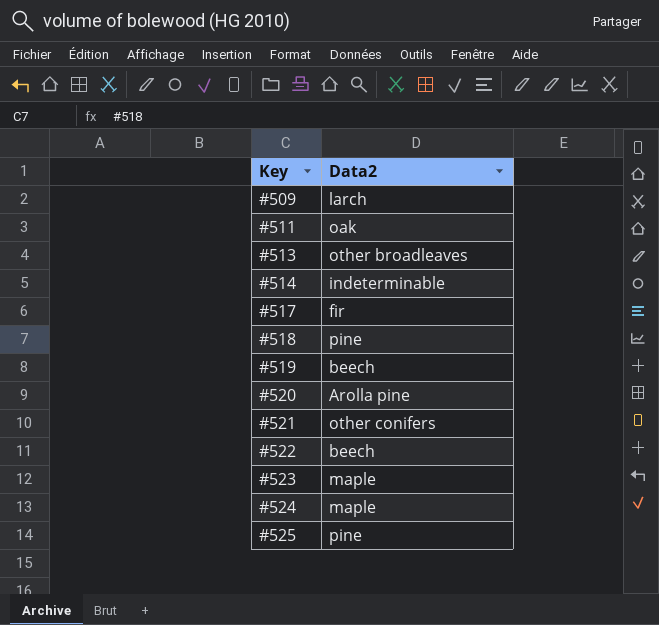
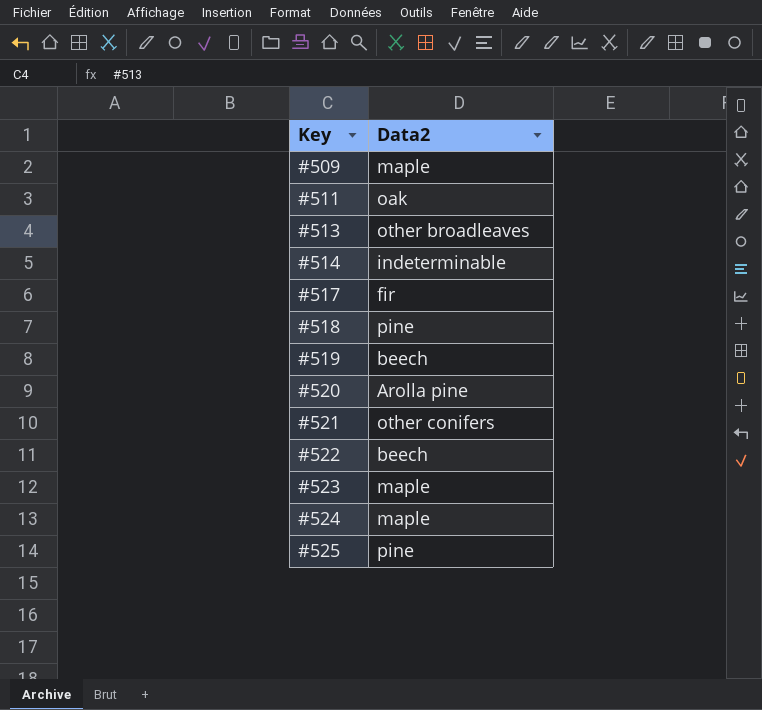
#509 | Data2: larch -> maple

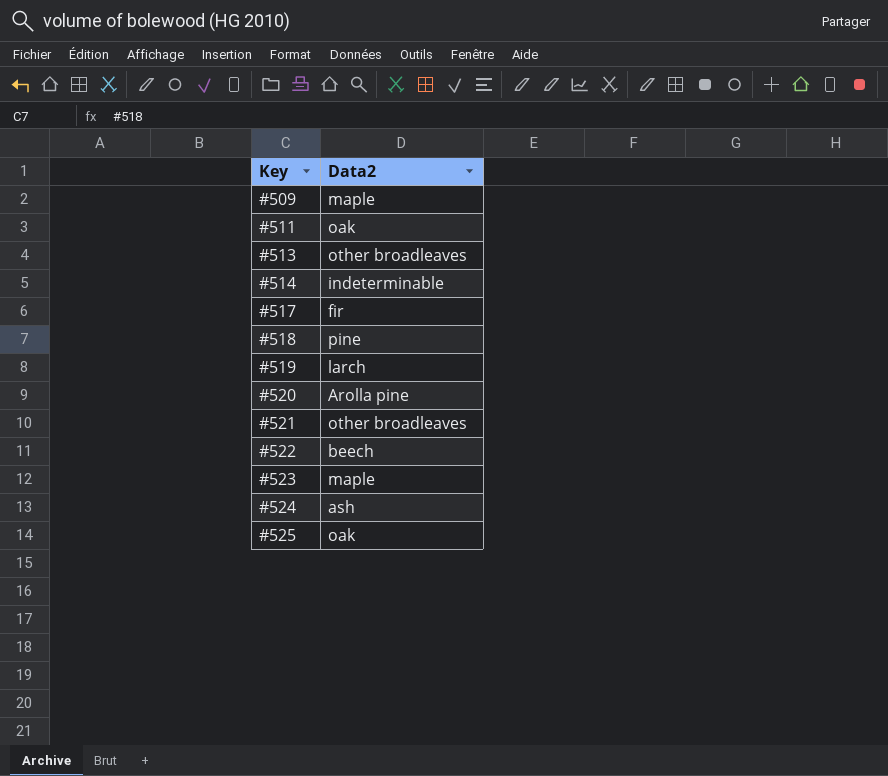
#519 | Data2: beech -> larch
#521 | Data2: other conifers -> other broadleaves
#524 | Data2: maple -> ash
#525 | Data2: pine -> oak

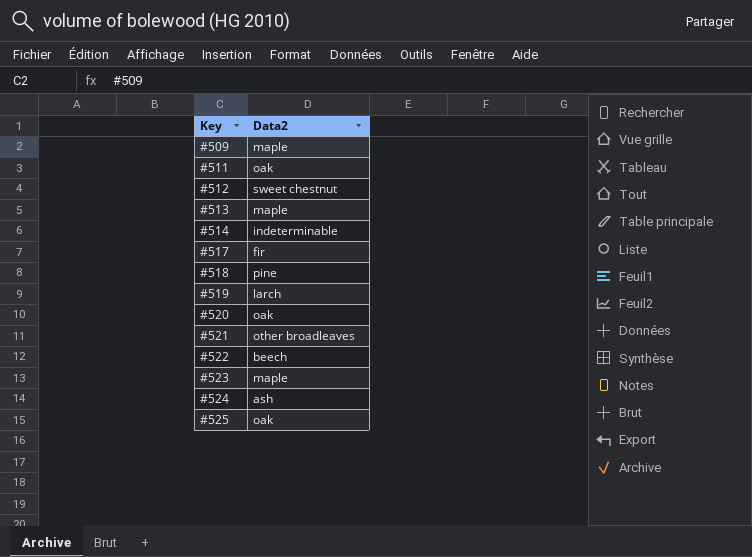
row #512: none -> sweet chestnut
#513 | Data2: other broadleaves -> maple
#520 | Data2: Arolla pine -> oak

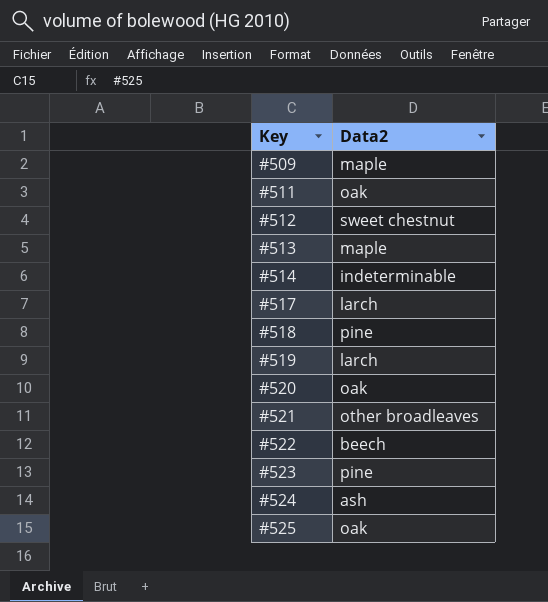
#517 | Data2: fir -> larch
#523 | Data2: maple -> pine

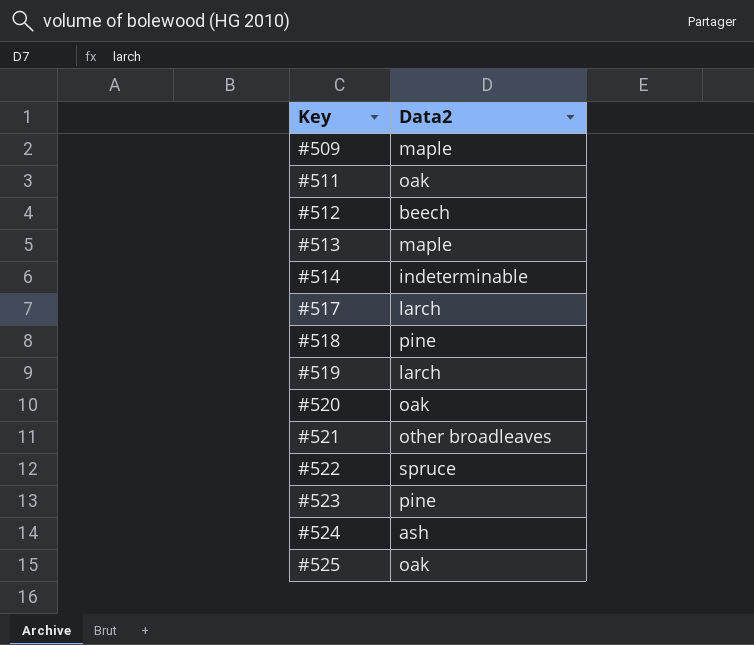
#512 | Data2: sweet chestnut -> beech
#522 | Data2: beech -> spruce

